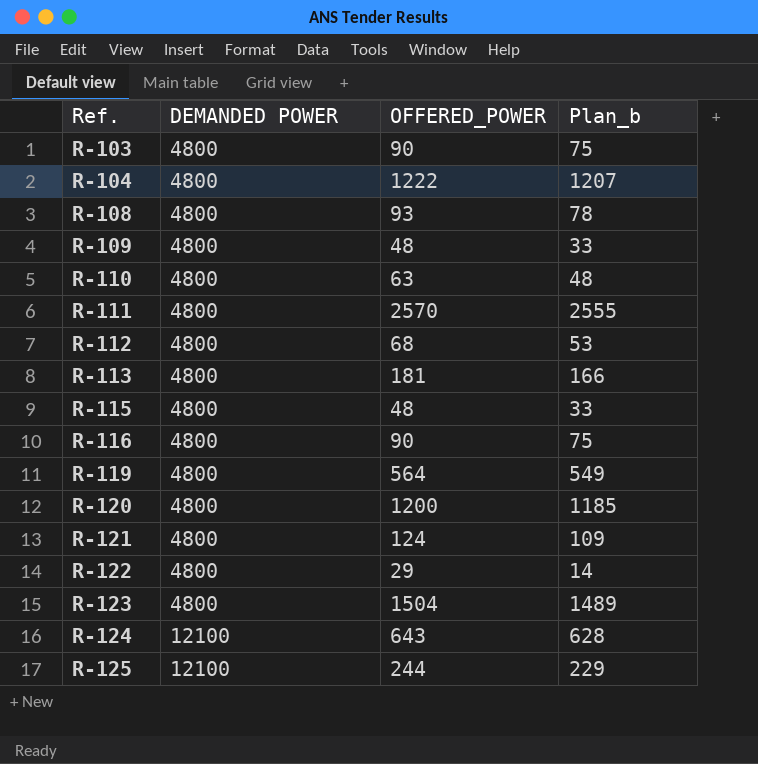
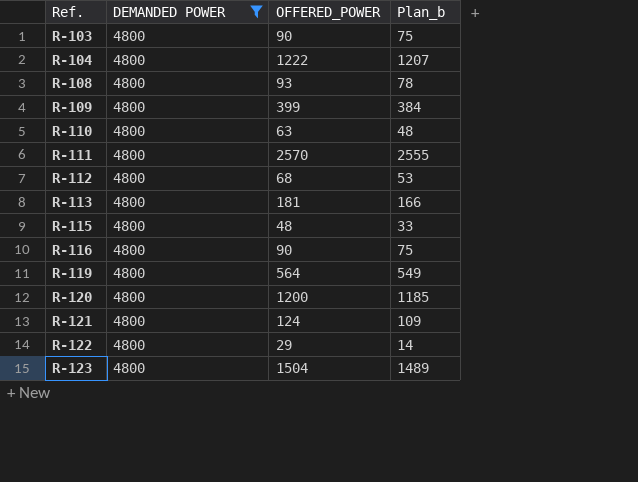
filter: none -> DEMANDED POWER = 4800
R-109 | OFFERED_POWER: 48 -> 399
R-109 | Plan_b: 33 -> 384

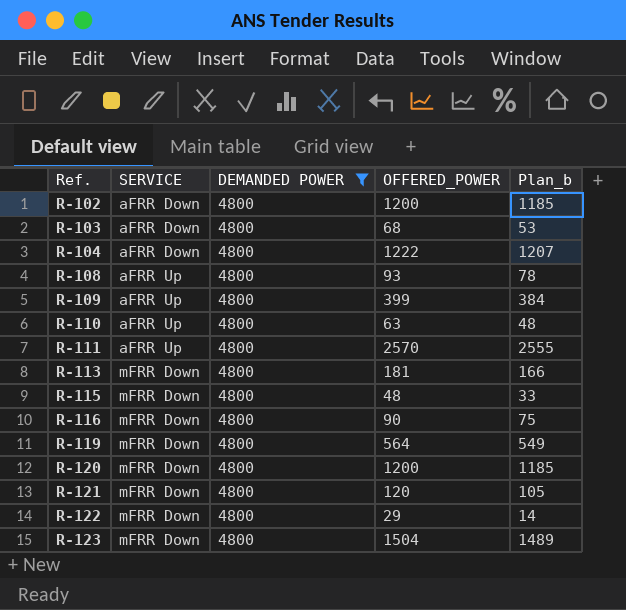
column SERVICE | position: none -> 2
row R-112: 4800 | 68 | 53 -> none
row R-102: none -> aFRR Down | 4800 | 1200 | 1185
R-103 | OFFERED_POWER: 90 -> 68
R-103 | Plan_b: 75 -> 53
R-121 | OFFERED_POWER: 124 -> 120
R-121 | Plan_b: 109 -> 105

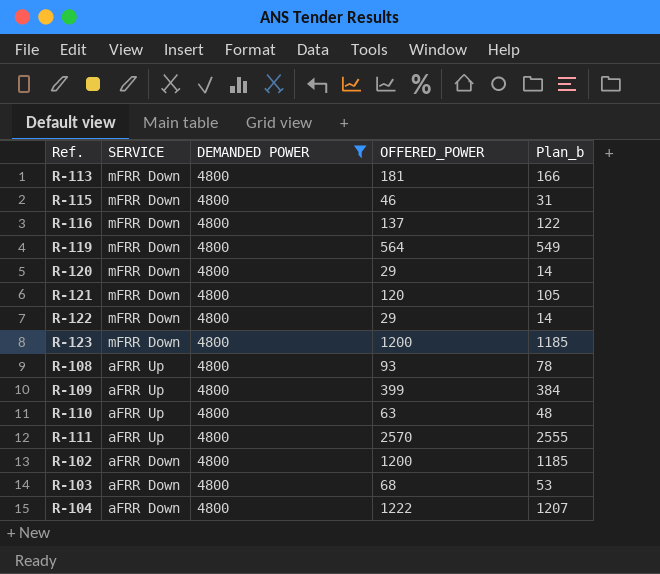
row order: Ref. ascending -> SERVICE descending
R-115 | OFFERED_POWER: 48 -> 46
R-115 | Plan_b: 33 -> 31
R-116 | OFFERED_POWER: 90 -> 137
R-116 | Plan_b: 75 -> 122
R-120 | OFFERED_POWER: 1200 -> 29
R-120 | Plan_b: 1185 -> 14
R-123 | OFFERED_POWER: 1504 -> 1200
R-123 | Plan_b: 1489 -> 1185

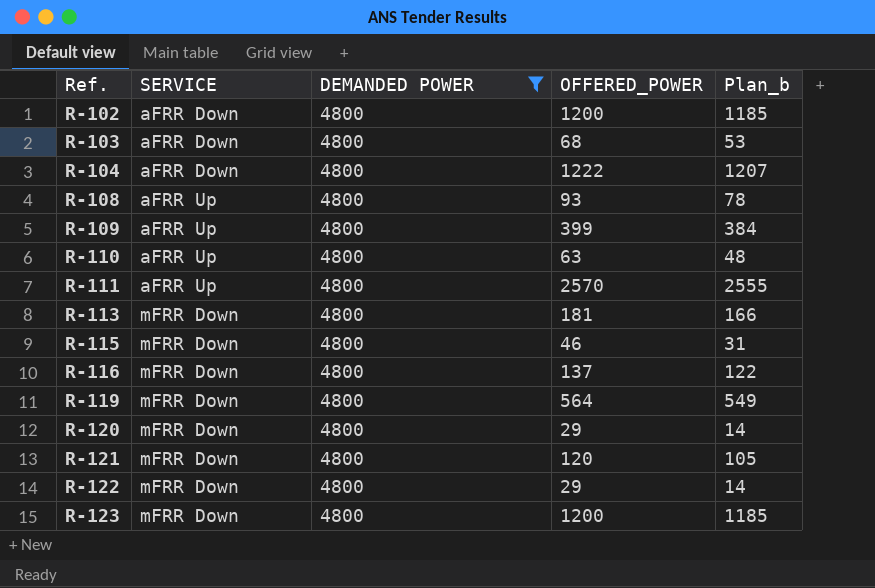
row order: SERVICE descending -> Ref. ascending

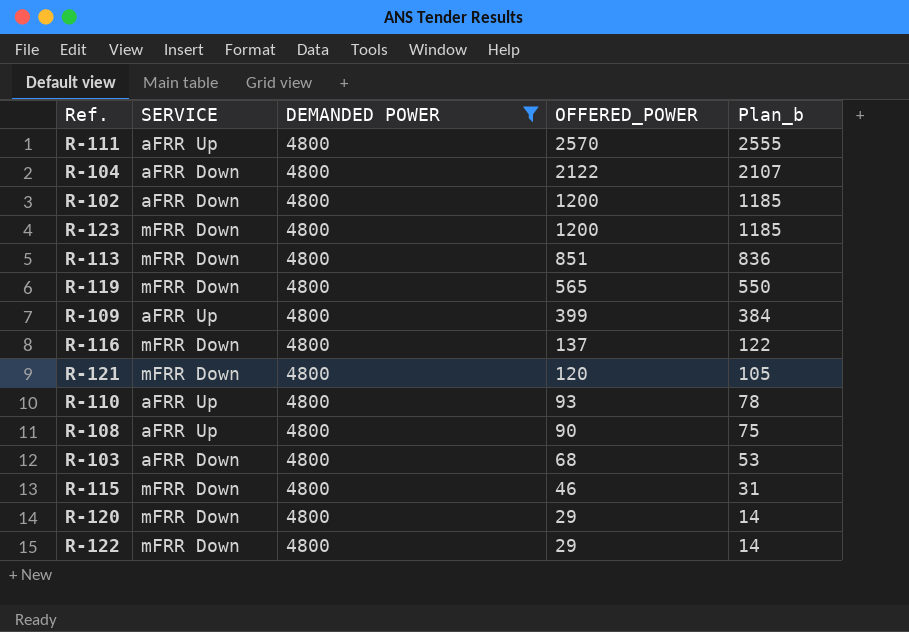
row order: Ref. ascending -> OFFERED_POWER descending
R-104 | OFFERED_POWER: 1222 -> 2122
R-104 | Plan_b: 1207 -> 2107
R-113 | OFFERED_POWER: 181 -> 851
R-113 | Plan_b: 166 -> 836
R-119 | OFFERED_POWER: 564 -> 565
R-119 | Plan_b: 549 -> 550
R-110 | OFFERED_POWER: 63 -> 93
R-110 | Plan_b: 48 -> 78
R-108 | OFFERED_POWER: 93 -> 90
R-108 | Plan_b: 78 -> 75

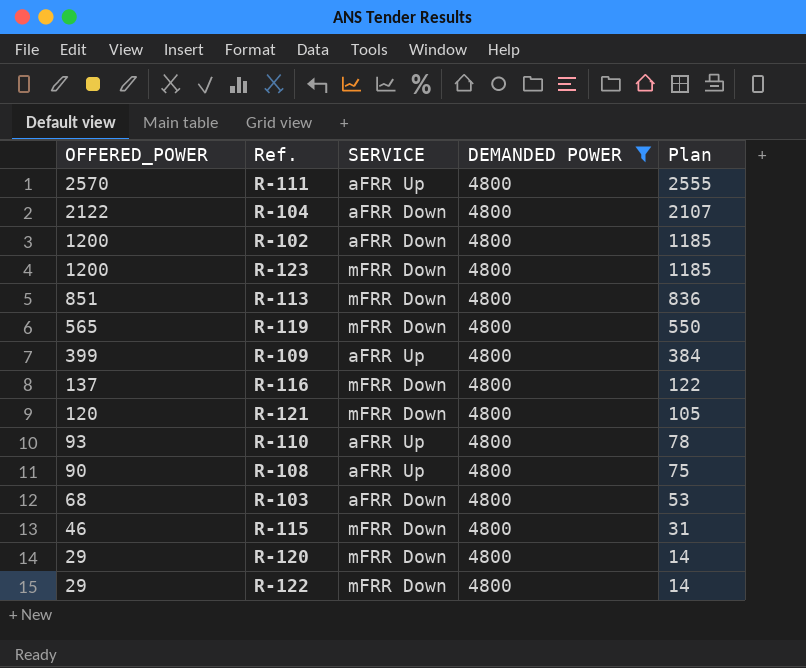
column OFFERED_POWER | position: 4 -> 1
column name: Plan_b -> Plan

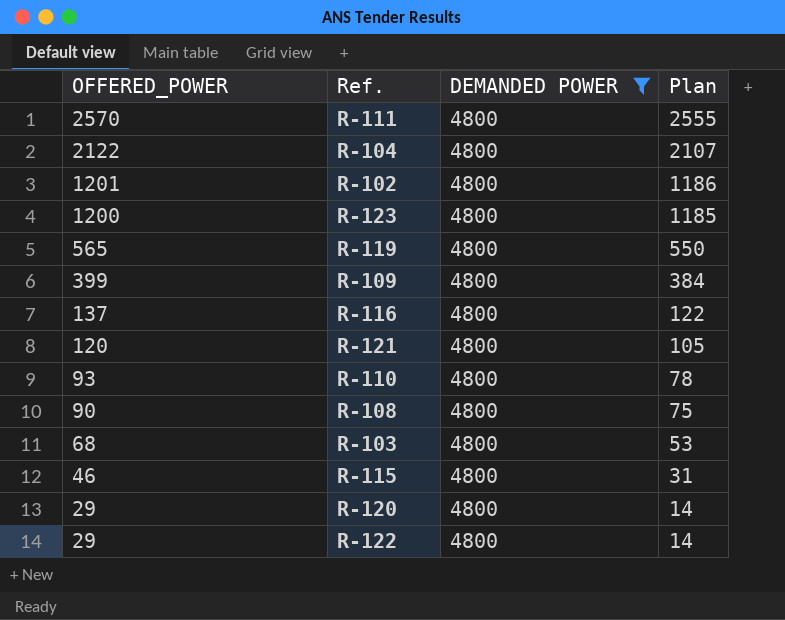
column SERVICE | position: 3 -> none
row R-113: 851 | mFRR Down | 4800 | 836 -> none
R-102 | OFFERED_POWER: 1200 -> 1201
R-102 | Plan: 1185 -> 1186

